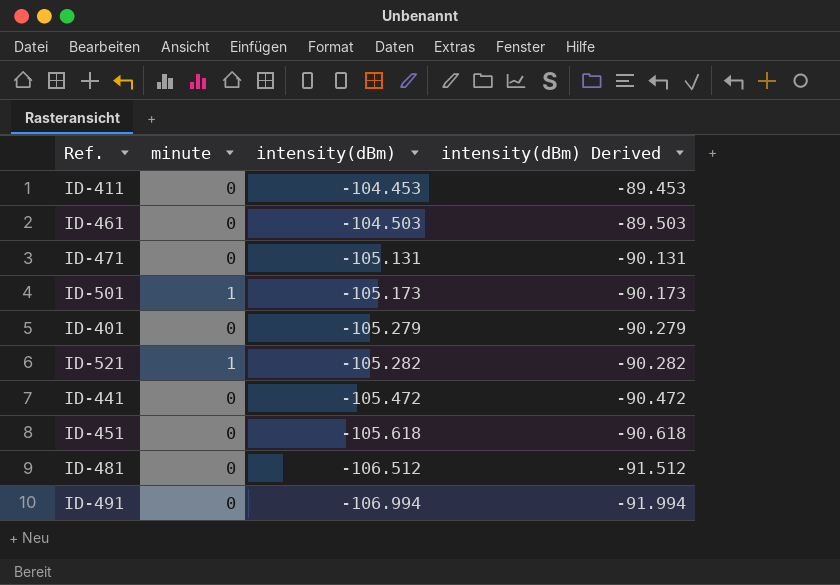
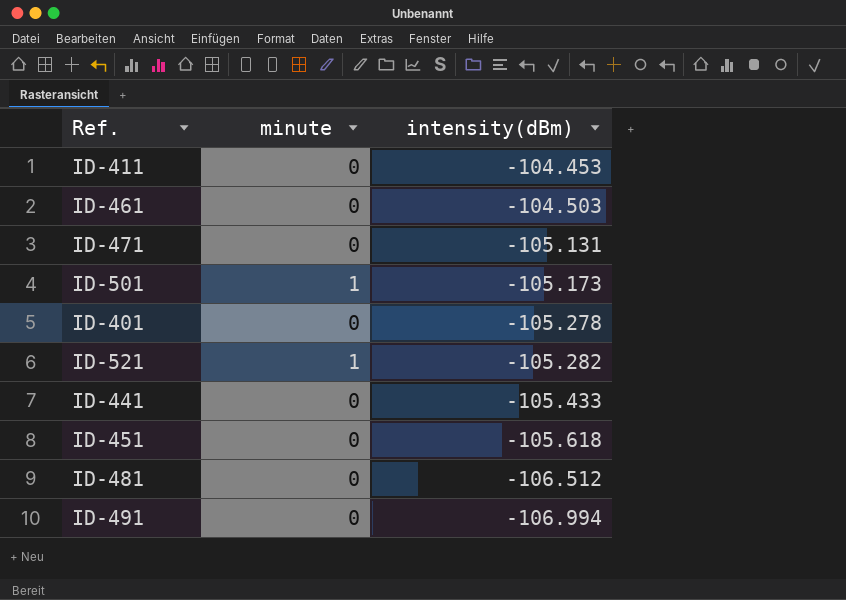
column intensity(dBm) Derived | formula: [intensity(dBm)] + 15 -> none
ID-401 | intensity(dBm): -105.279 -> -105.278
ID-441 | intensity(dBm): -105.472 -> -105.433

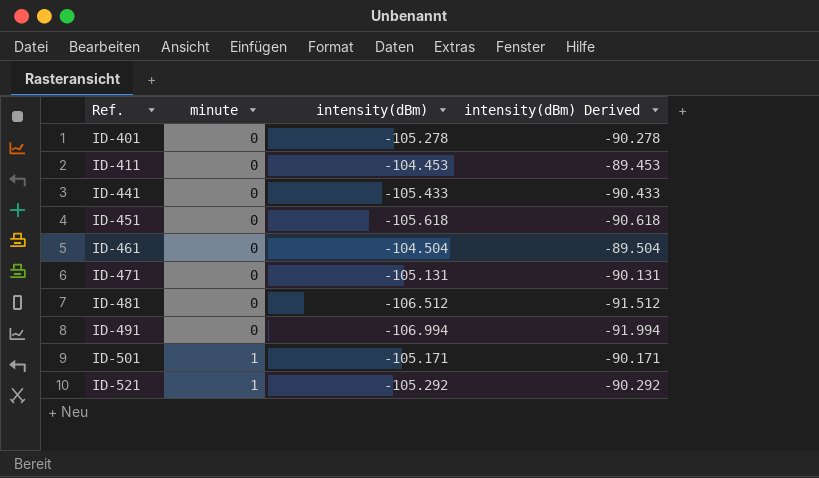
row order: intensity(dBm) descending -> Ref. ascending
column intensity(dBm) Derived | formula: none -> [intensity(dBm)] + 15
ID-461 | intensity(dBm): -104.503 -> -104.504
ID-501 | intensity(dBm): -105.173 -> -105.171
ID-521 | intensity(dBm): -105.282 -> -105.292

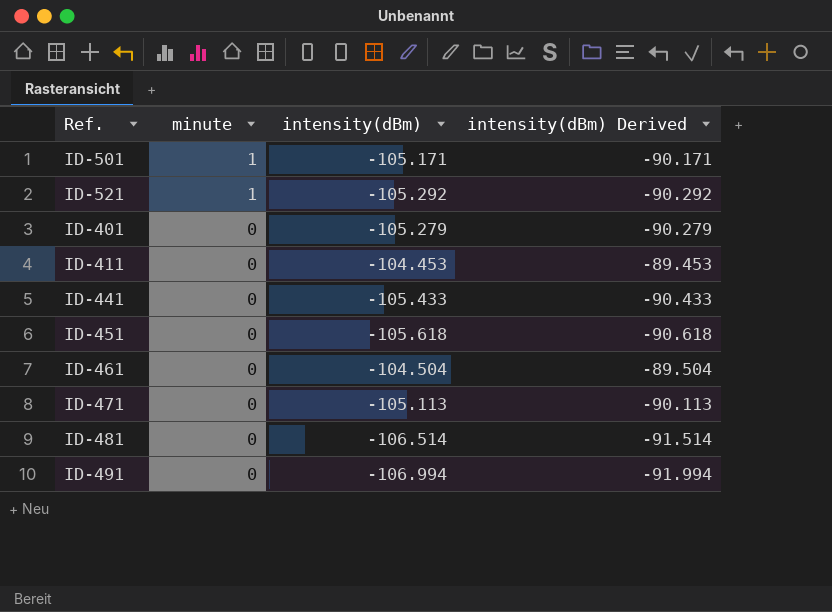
row order: Ref. ascending -> minute descending
ID-401 | intensity(dBm): -105.278 -> -105.279
ID-401 | intensity(dBm) Derived: -90.278 -> -90.279
ID-471 | intensity(dBm): -105.131 -> -105.113
ID-471 | intensity(dBm) Derived: -90.131 -> -90.113
ID-481 | intensity(dBm): -106.512 -> -106.514
ID-481 | intensity(dBm) Derived: -91.512 -> -91.514

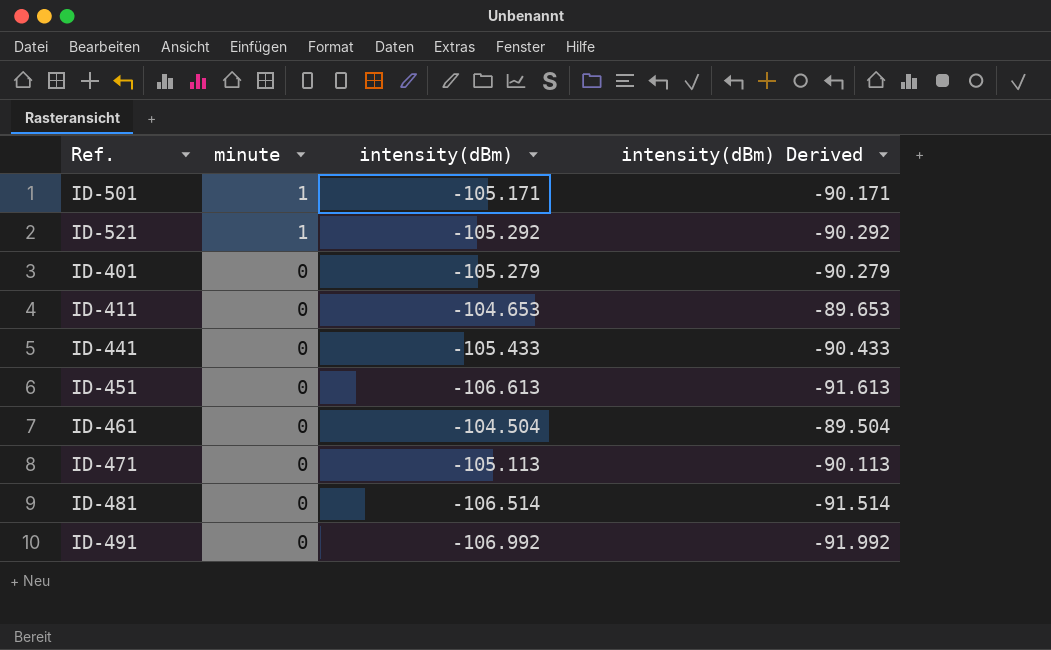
ID-411 | intensity(dBm): -104.453 -> -104.653
ID-411 | intensity(dBm) Derived: -89.453 -> -89.653
ID-451 | intensity(dBm): -105.618 -> -106.613
ID-451 | intensity(dBm) Derived: -90.618 -> -91.613
ID-491 | intensity(dBm): -106.994 -> -106.992
ID-491 | intensity(dBm) Derived: -91.994 -> -91.992

